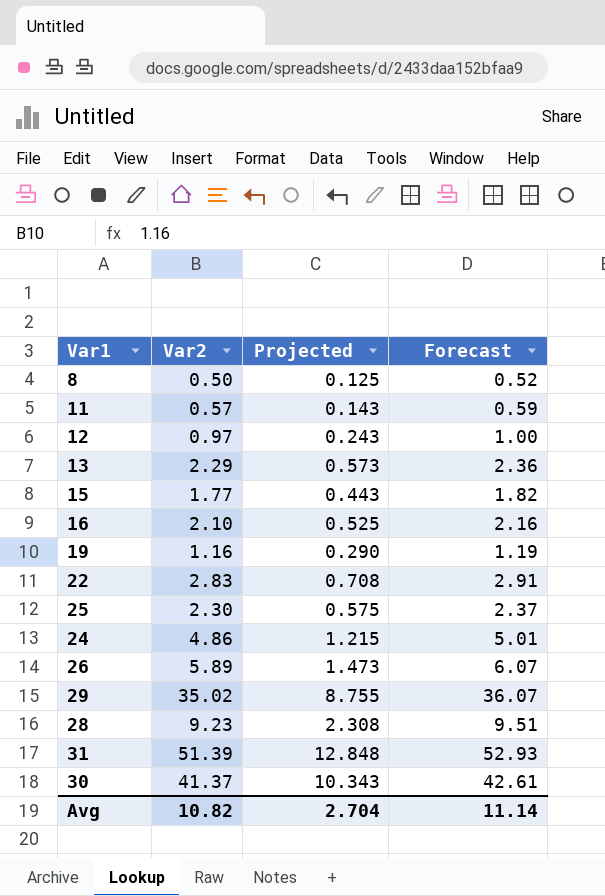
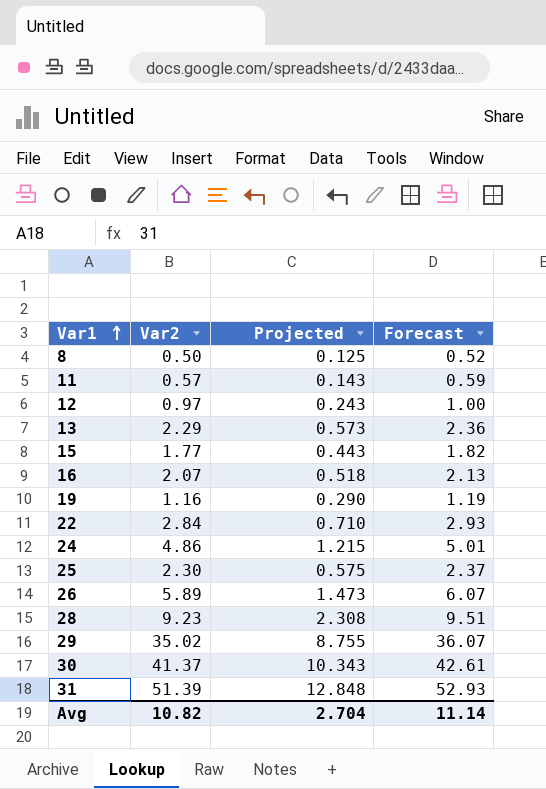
row order: none -> Var1 ascending
16 | Var2: 2.10 -> 2.07
16 | Projected: 0.525 -> 0.518
16 | Forecast: 2.16 -> 2.13
22 | Var2: 2.83 -> 2.84
22 | Projected: 0.708 -> 0.710
22 | Forecast: 2.91 -> 2.93

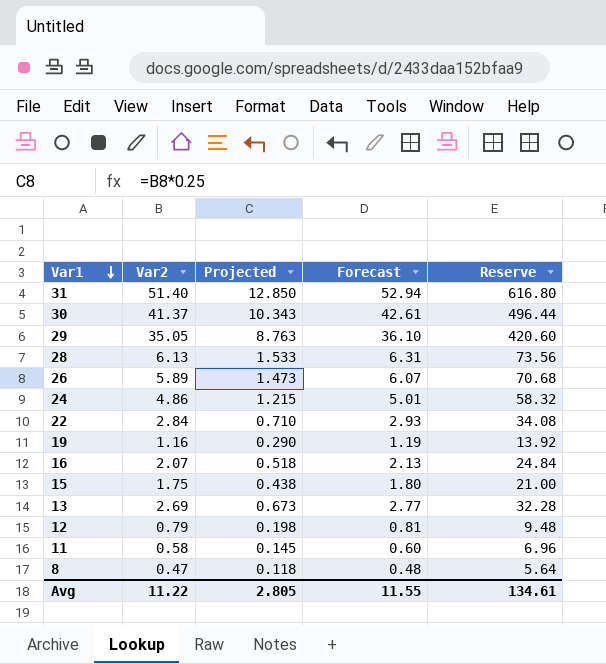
row order: Var1 ascending -> Var1 descending
column Reserve | formula: none -> [Var2] * 12
row 25: 2.30 | 0.575 | 2.37 -> none
31 | Var2: 51.39 -> 51.40
31 | Projected: 12.848 -> 12.850
31 | Forecast: 52.93 -> 52.94
29 | Var2: 35.02 -> 35.05
29 | Projected: 8.755 -> 8.763
29 | Forecast: 36.07 -> 36.10
28 | Var2: 9.23 -> 6.13
28 | Projected: 2.308 -> 1.533
28 | Forecast: 9.51 -> 6.31
15 | Var2: 1.77 -> 1.75
15 | Projected: 0.443 -> 0.438
15 | Forecast: 1.82 -> 1.80
13 | Var2: 2.29 -> 2.69
13 | Projected: 0.573 -> 0.673
13 | Forecast: 2.36 -> 2.77
12 | Var2: 0.97 -> 0.79
12 | Projected: 0.243 -> 0.198
12 | Forecast: 1.00 -> 0.81
11 | Var2: 0.57 -> 0.58
11 | Projected: 0.143 -> 0.145
11 | Forecast: 0.59 -> 0.60
8 | Var2: 0.50 -> 0.47
8 | Projected: 0.125 -> 0.118
8 | Forecast: 0.52 -> 0.48
Avg | Var2: 10.82 -> 11.22
Avg | Projected: 2.704 -> 2.805
Avg | Forecast: 11.14 -> 11.55

